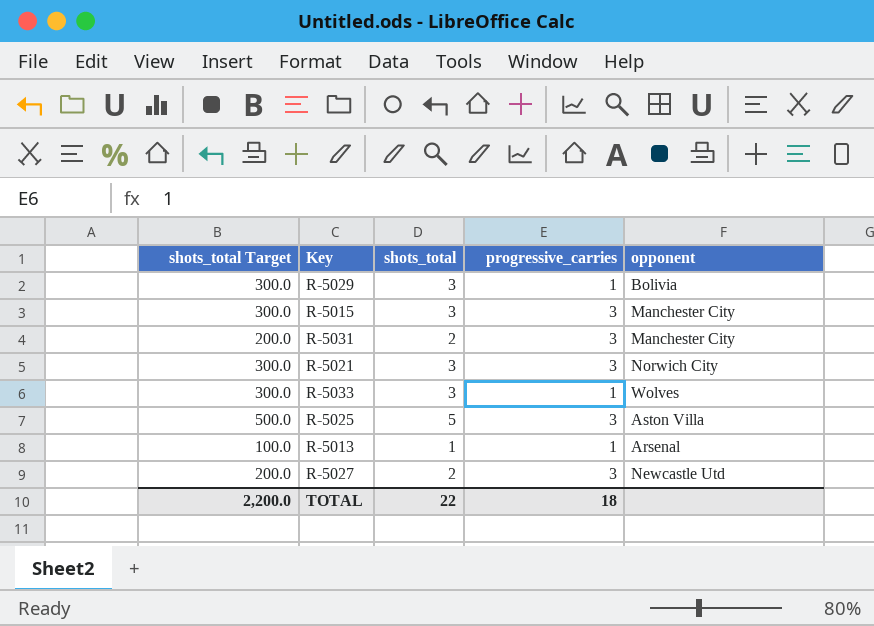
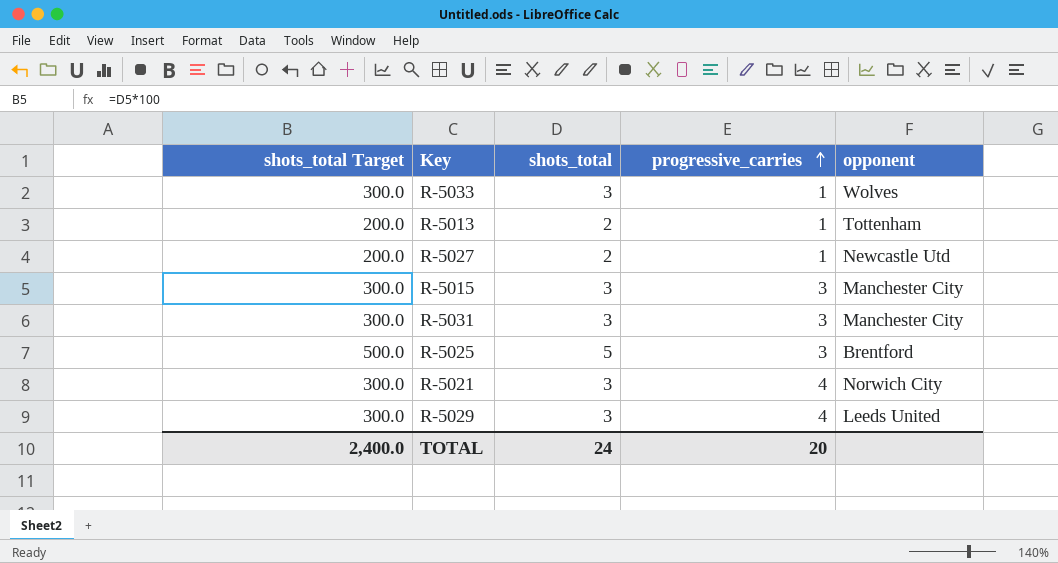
row order: none -> progressive_carries ascending
R-5013 | shots_total Target: 100.0 -> 200.0
R-5013 | shots_total: 1 -> 2
R-5013 | opponent: Arsenal -> Tottenham
R-5027 | progressive_carries: 3 -> 1
R-5031 | shots_total Target: 200.0 -> 300.0
R-5031 | shots_total: 2 -> 3
R-5025 | opponent: Aston Villa -> Brentford
R-5021 | progressive_carries: 3 -> 4
R-5029 | progressive_carries: 1 -> 4
R-5029 | opponent: Bolivia -> Leeds United
TOTAL | shots_total Target: 2,200.0 -> 2,400.0
TOTAL | shots_total: 22 -> 24
TOTAL | progressive_carries: 18 -> 20

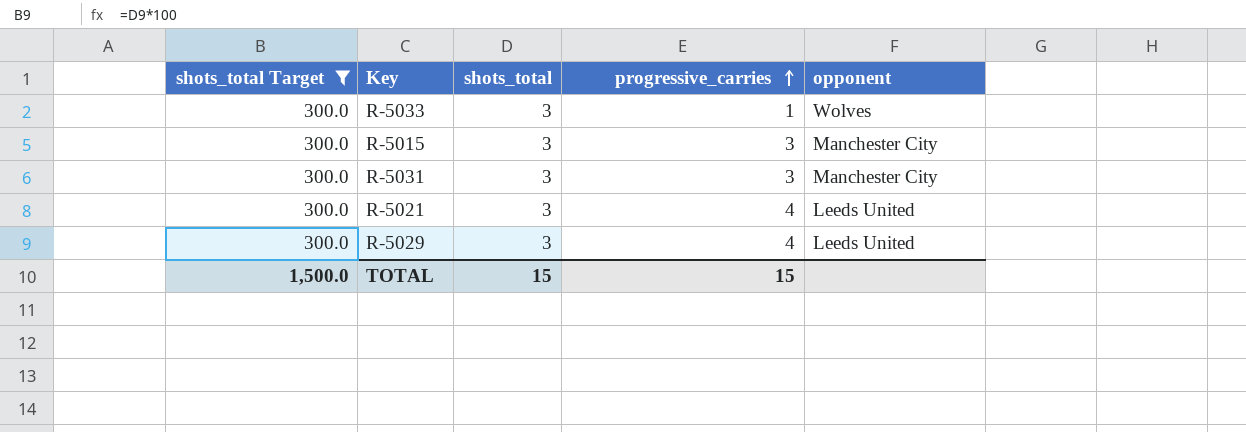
filter: none -> shots_total Target = 300.0
R-5021 | opponent: Norwich City -> Leeds United
TOTAL | shots_total Target: 2,400.0 -> 1,500.0
TOTAL | shots_total: 24 -> 15
TOTAL | progressive_carries: 20 -> 15

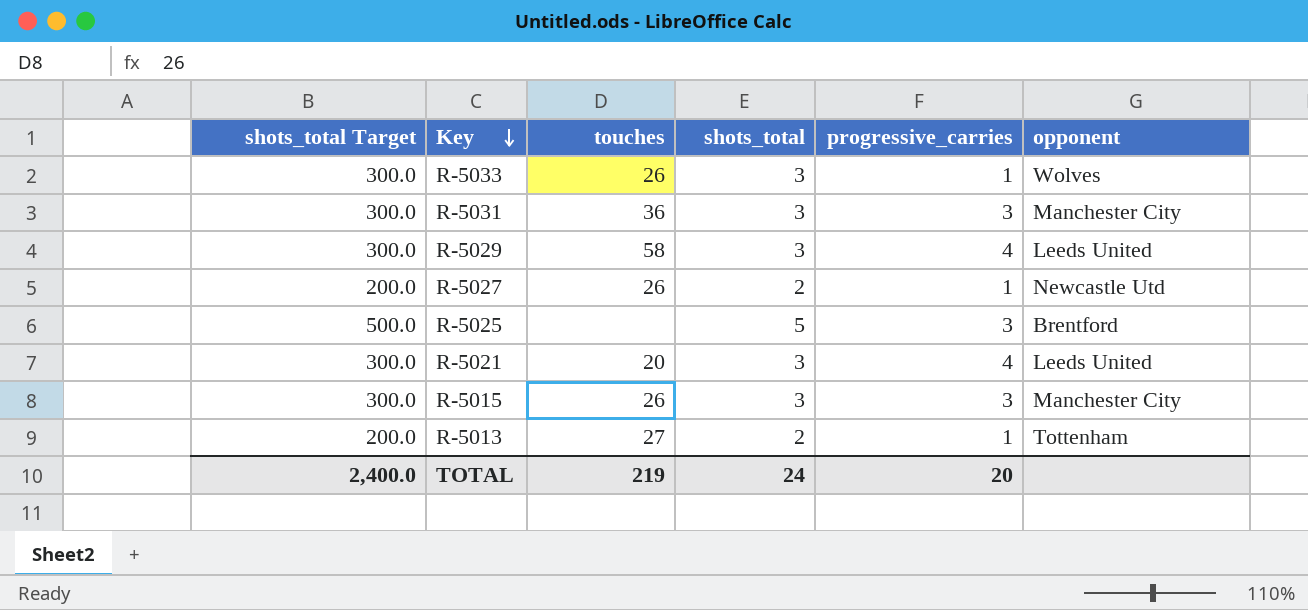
filter: shots_total Target = 300.0 -> none
row order: progressive_carries ascending -> Key descending
column touches | position: none -> 3
TOTAL | shots_total Target: 1,500.0 -> 2,400.0
TOTAL | shots_total: 15 -> 24
TOTAL | progressive_carries: 15 -> 20

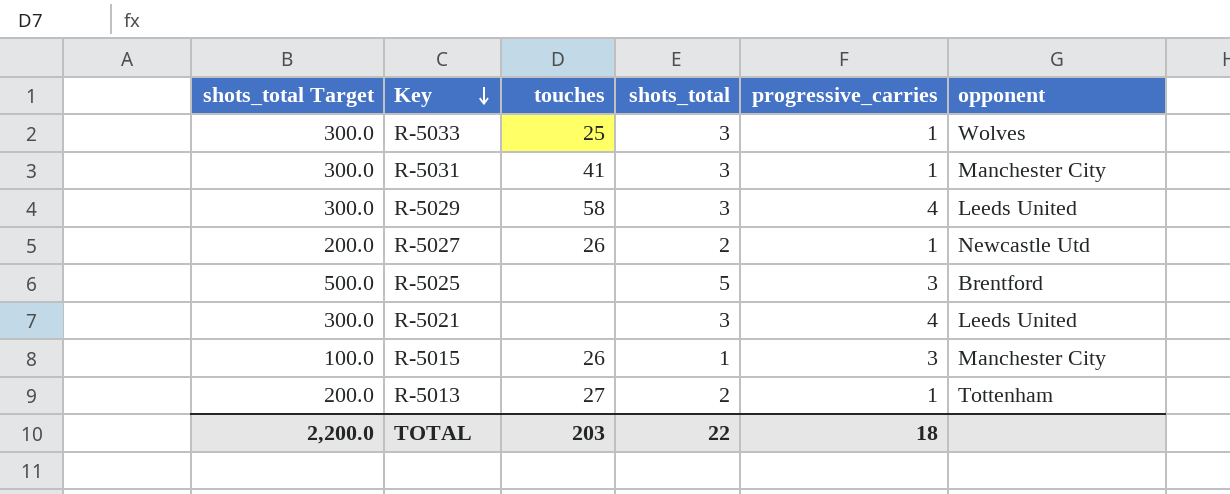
R-5033 | touches: 26 -> 25
R-5031 | touches: 36 -> 41
R-5031 | progressive_carries: 3 -> 1
R-5021 | touches: 20 -> none
R-5015 | shots_total Target: 300.0 -> 100.0
R-5015 | shots_total: 3 -> 1
TOTAL | shots_total Target: 2,400.0 -> 2,200.0
TOTAL | touches: 219 -> 203
TOTAL | shots_total: 24 -> 22
TOTAL | progressive_carries: 20 -> 18

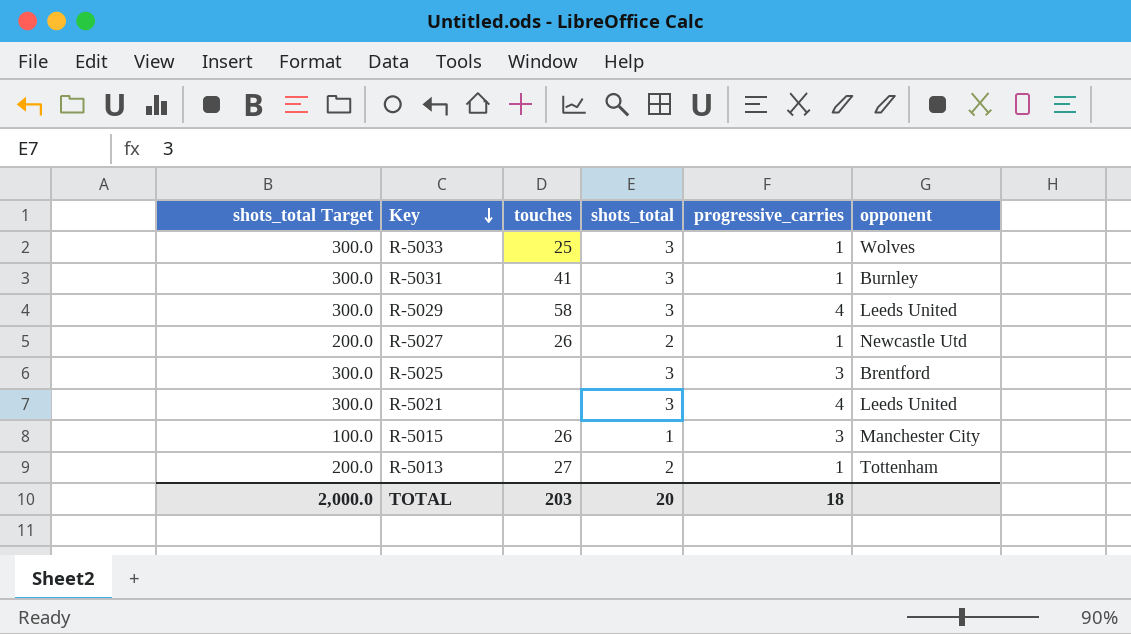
R-5031 | opponent: Manchester City -> Burnley
R-5025 | shots_total Target: 500.0 -> 300.0
R-5025 | shots_total: 5 -> 3
TOTAL | shots_total Target: 2,200.0 -> 2,000.0
TOTAL | shots_total: 22 -> 20

